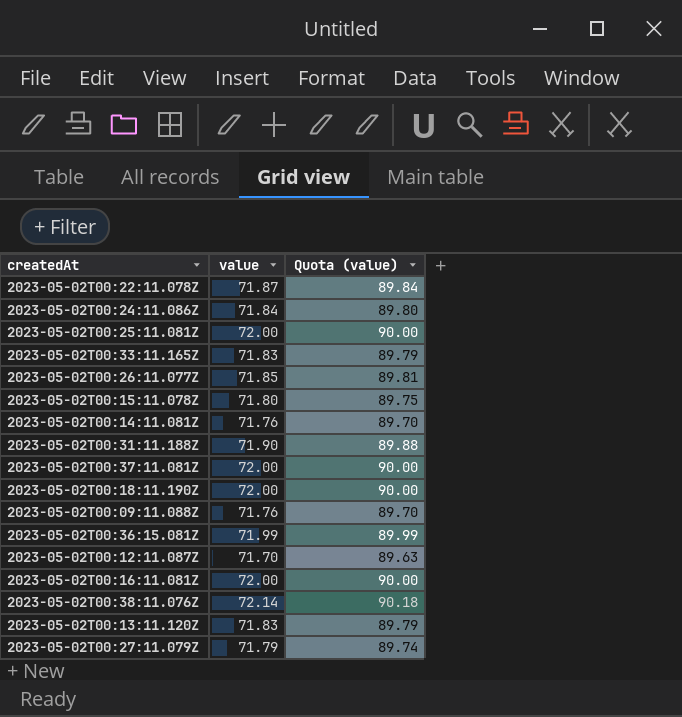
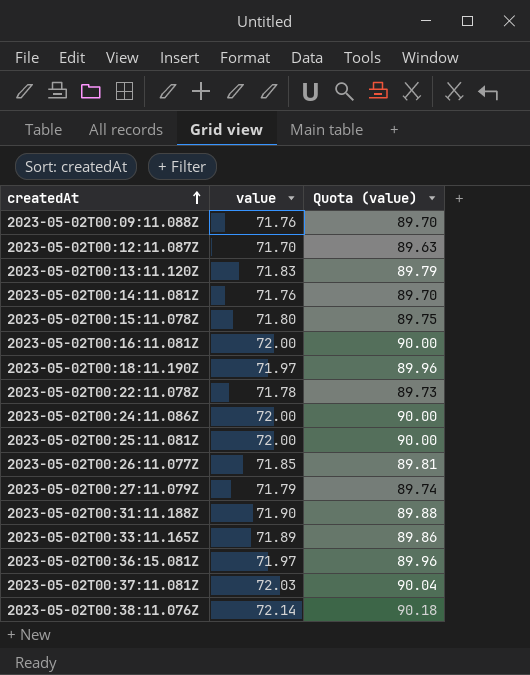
row order: none -> createdAt ascending
2023-05-02T00:18:11.190Z | value: 72.00 -> 71.97
2023-05-02T00:18:11.190Z | Quota (value): 90.00 -> 89.96
2023-05-02T00:22:11.078Z | value: 71.87 -> 71.78
2023-05-02T00:22:11.078Z | Quota (value): 89.84 -> 89.73
2023-05-02T00:24:11.086Z | value: 71.84 -> 72.00
2023-05-02T00:24:11.086Z | Quota (value): 89.80 -> 90.00
2023-05-02T00:33:11.165Z | value: 71.83 -> 71.89
2023-05-02T00:33:11.165Z | Quota (value): 89.79 -> 89.86
2023-05-02T00:36:15.081Z | value: 71.99 -> 71.97
2023-05-02T00:36:15.081Z | Quota (value): 89.99 -> 89.96
2023-05-02T00:37:11.081Z | value: 72.00 -> 72.03
2023-05-02T00:37:11.081Z | Quota (value): 90.00 -> 90.04

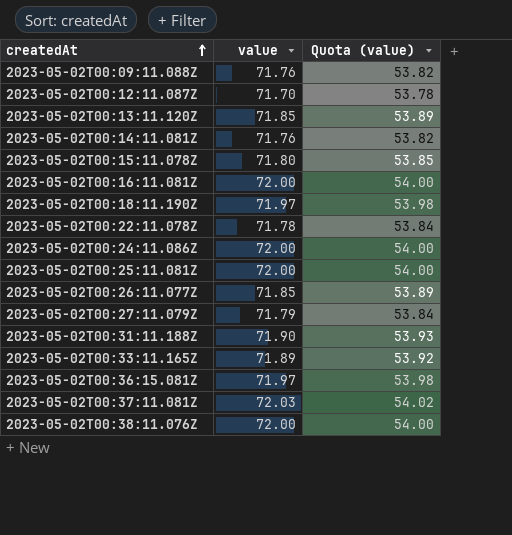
column Quota (value) | formula: [value] * 1.25 -> [value] * 0.75
2023-05-02T00:13:11.120Z | value: 71.83 -> 71.85
2023-05-02T00:38:11.076Z | value: 72.14 -> 72.00

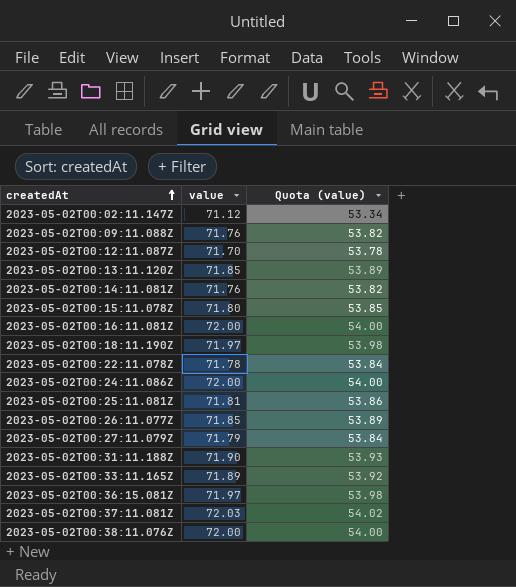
row 2023-05-02T00:02:11.147Z: none -> 71.12 | 53.34
2023-05-02T00:25:11.081Z | value: 72.00 -> 71.81
2023-05-02T00:25:11.081Z | Quota (value): 54.00 -> 53.86

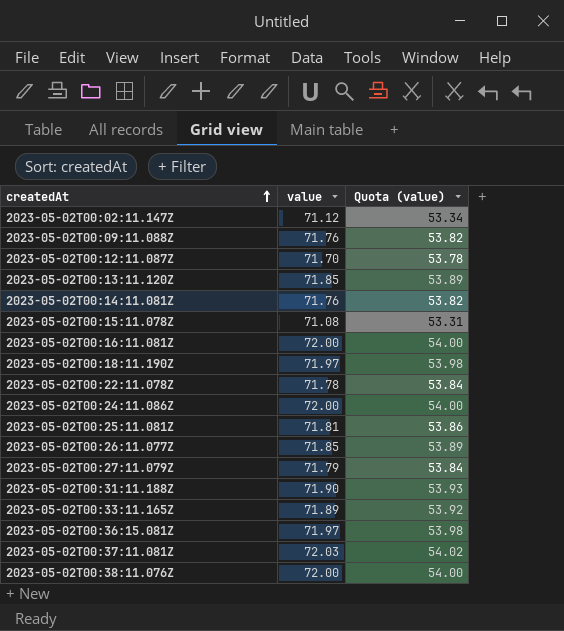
2023-05-02T00:15:11.078Z | value: 71.80 -> 71.08
2023-05-02T00:15:11.078Z | Quota (value): 53.85 -> 53.31

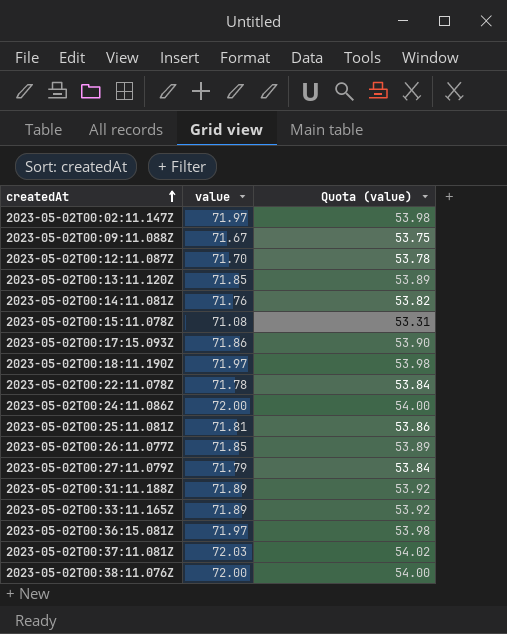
row 2023-05-02T00:16:11.081Z: 72.00 | 54.00 -> none
2023-05-02T00:02:11.147Z | value: 71.12 -> 71.97
2023-05-02T00:02:11.147Z | Quota (value): 53.34 -> 53.98
2023-05-02T00:09:11.088Z | value: 71.76 -> 71.67
2023-05-02T00:09:11.088Z | Quota (value): 53.82 -> 53.75
row 2023-05-02T00:17:15.093Z: none -> 71.86 | 53.90
2023-05-02T00:31:11.188Z | value: 71.90 -> 71.89
2023-05-02T00:31:11.188Z | Quota (value): 53.93 -> 53.92

